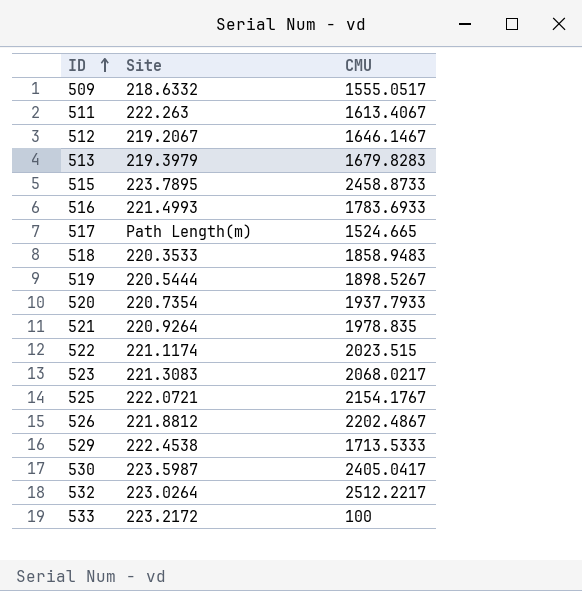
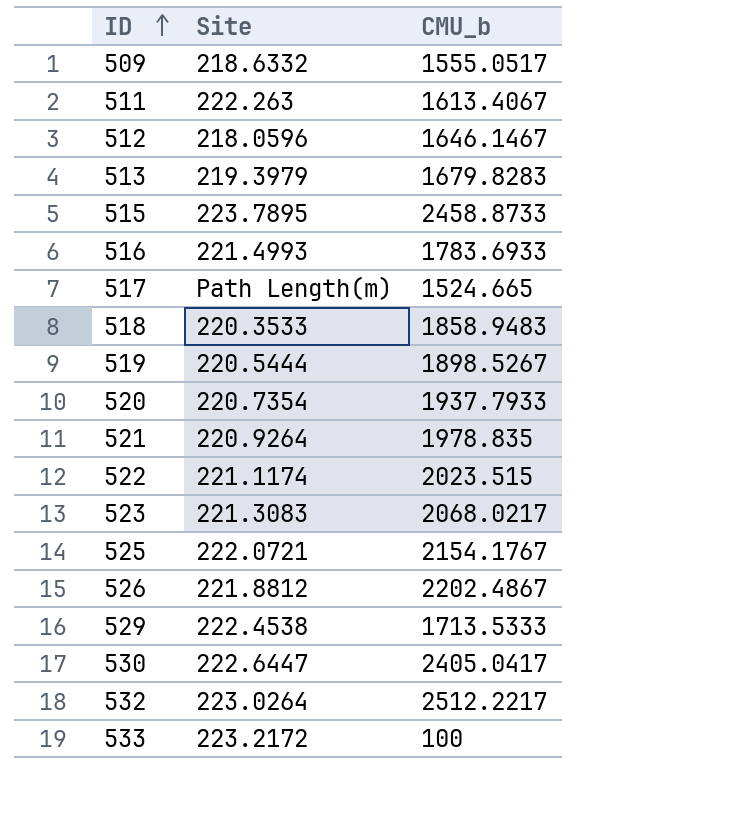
column name: CMU -> CMU_b
512 | Site: 219.2067 -> 218.0596
530 | Site: 223.5987 -> 222.6447

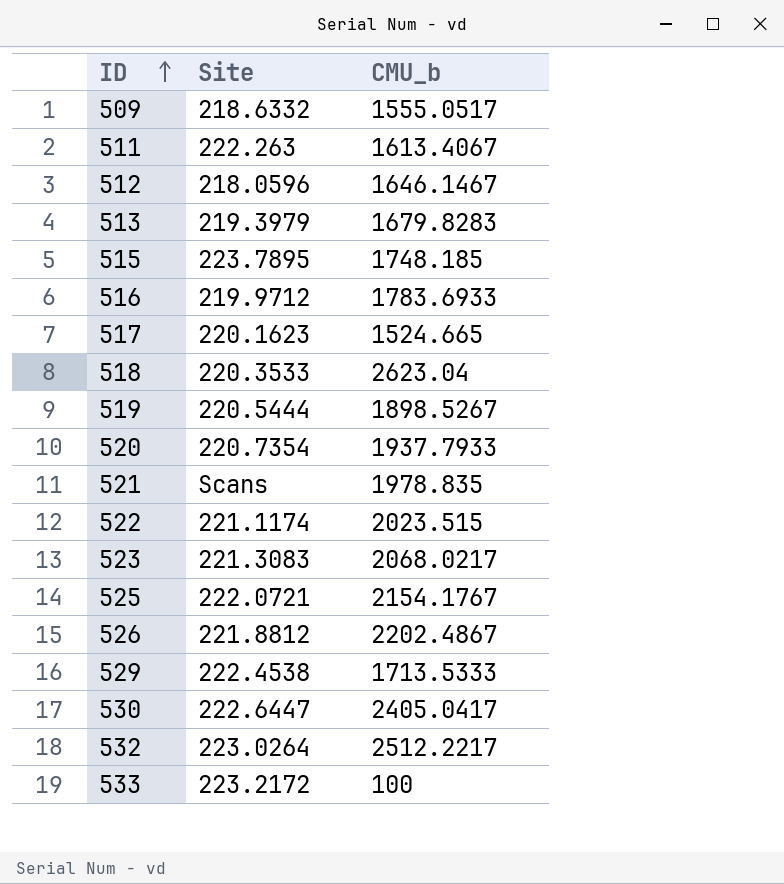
515 | CMU_b: 2458.8733 -> 1748.185
516 | Site: 221.4993 -> 219.9712
517 | Site: Path Length(m) -> 220.1623
518 | CMU_b: 1858.9483 -> 2623.04
521 | Site: 220.9264 -> Scans

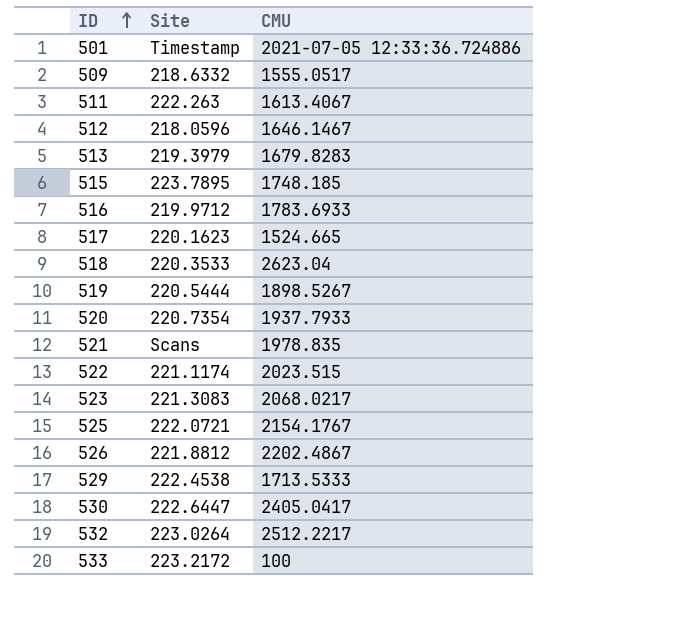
column name: CMU_b -> CMU
row 501: none -> Timestamp | 2021-07-05 12:33:36.724886

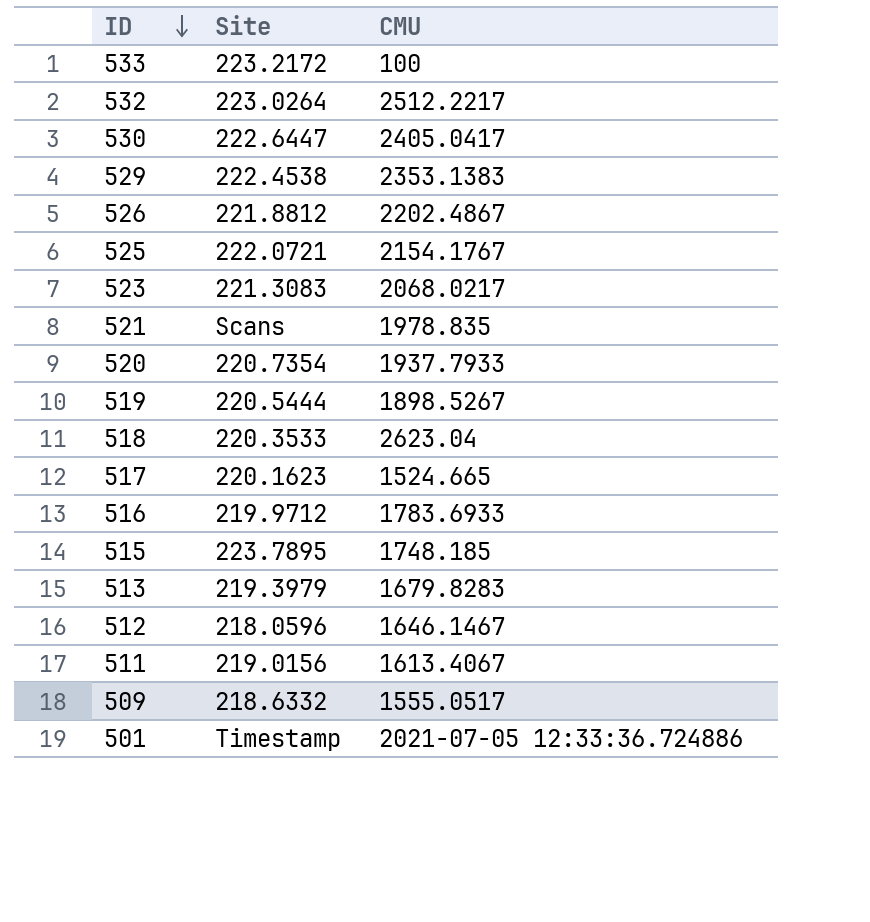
row order: ID ascending -> ID descending
row 522: 221.1174 | 2023.515 -> none
529 | CMU: 1713.5333 -> 2353.1383
511 | Site: 222.263 -> 219.0156

